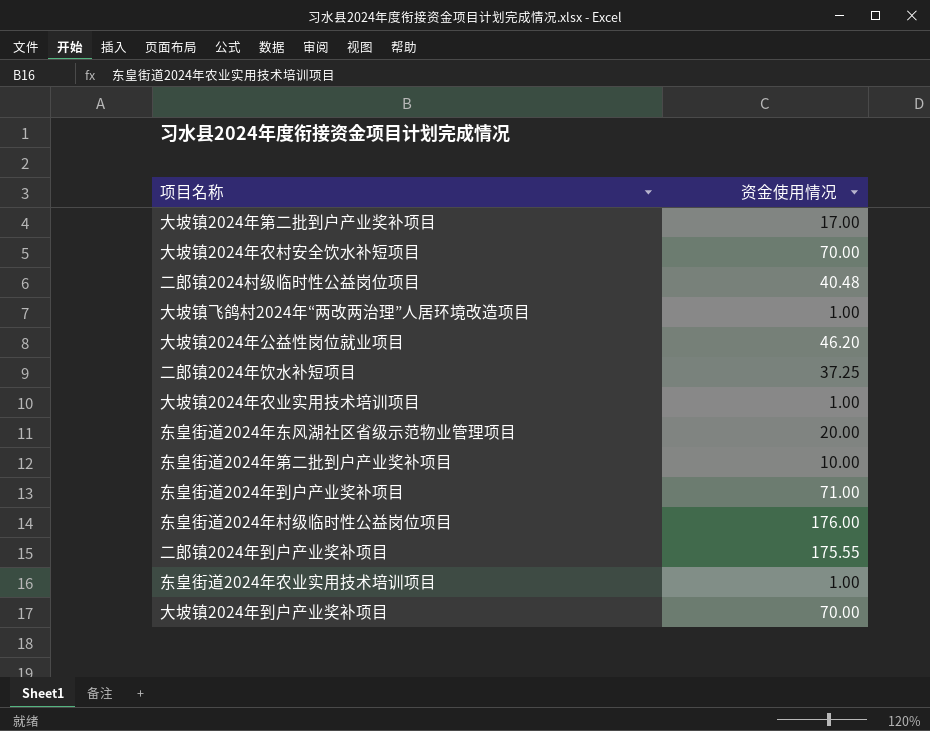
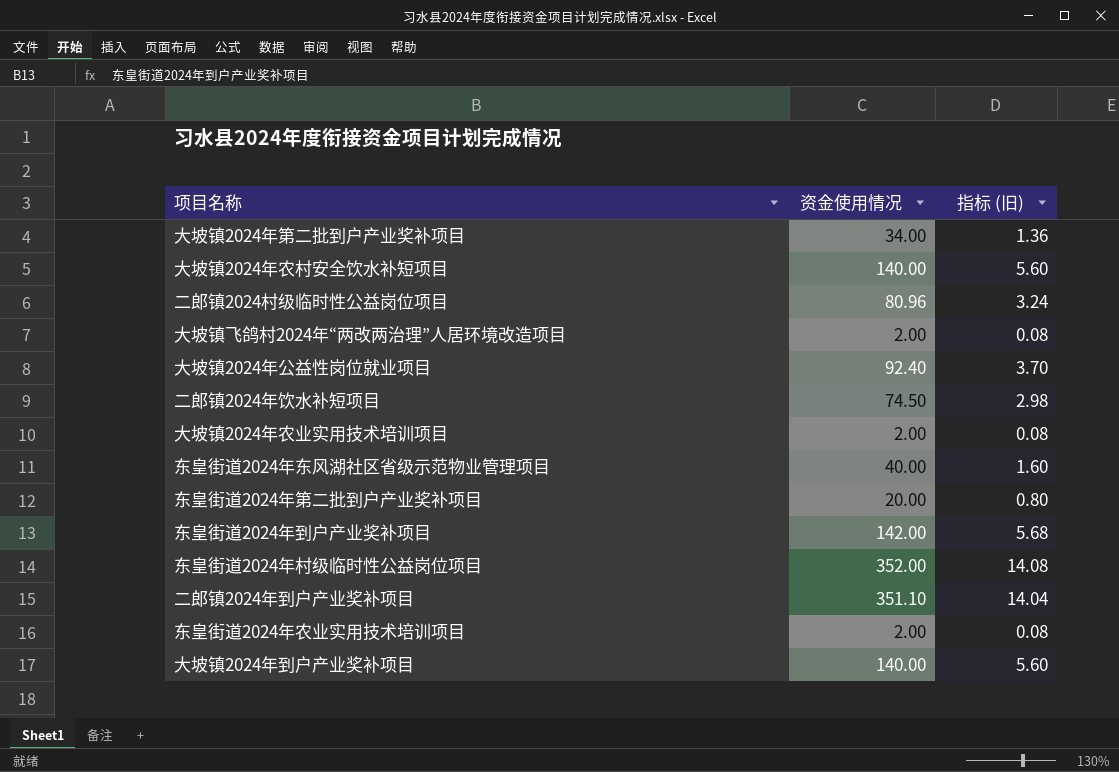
column 指标 (旧) | formula: none -> [资金使用情况] * 0.04
大坡镇2024年第二批到户产业奖补项目 | 资金使用情况: 17.00 -> 34.00
大坡镇2024年农村安全饮水补短项目 | 资金使用情况: 70.00 -> 140.00
二郎镇2024村级临时性公益岗位项目 | 资金使用情况: 40.48 -> 80.96
大坡镇飞鸽村2024年“两改两治理”人居环境改造项目 | 资金使用情况: 1.00 -> 2.00
大坡镇2024年公益性岗位就业项目 | 资金使用情况: 46.20 -> 92.40
二郎镇2024年饮水补短项目 | 资金使用情况: 37.25 -> 74.50
大坡镇2024年农业实用技术培训项目 | 资金使用情况: 1.00 -> 2.00
东皇街道2024年东风湖社区省级示范物业管理项目 | 资金使用情况: 20.00 -> 40.00
东皇街道2024年第二批到户产业奖补项目 | 资金使用情况: 10.00 -> 20.00
东皇街道2024年到户产业奖补项目 | 资金使用情况: 71.00 -> 142.00
东皇街道2024年村级临时性公益岗位项目 | 资金使用情况: 176.00 -> 352.00
二郎镇2024年到户产业奖补项目 | 资金使用情况: 175.55 -> 351.10
东皇街道2024年农业实用技术培训项目 | 资金使用情况: 1.00 -> 2.00
大坡镇2024年到户产业奖补项目 | 资金使用情况: 70.00 -> 140.00

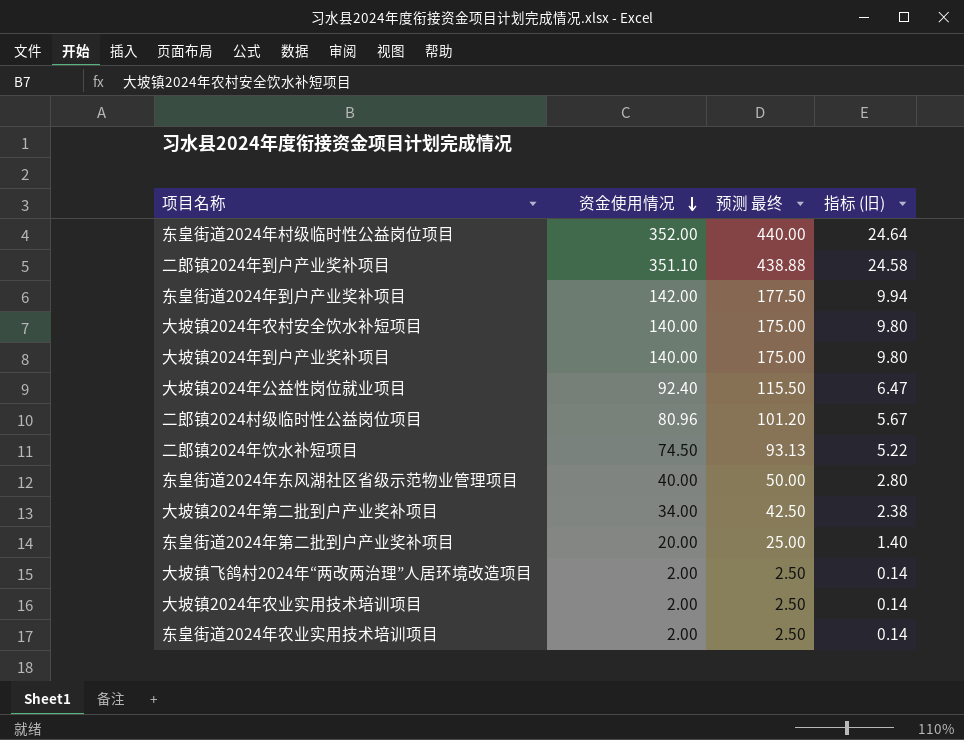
row order: none -> 资金使用情况 descending
column 预测 最终 | formula: none -> [资金使用情况] * 1.25
column 指标 (旧) | formula: [资金使用情况] * 0.04 -> [资金使用情况] * 0.07

